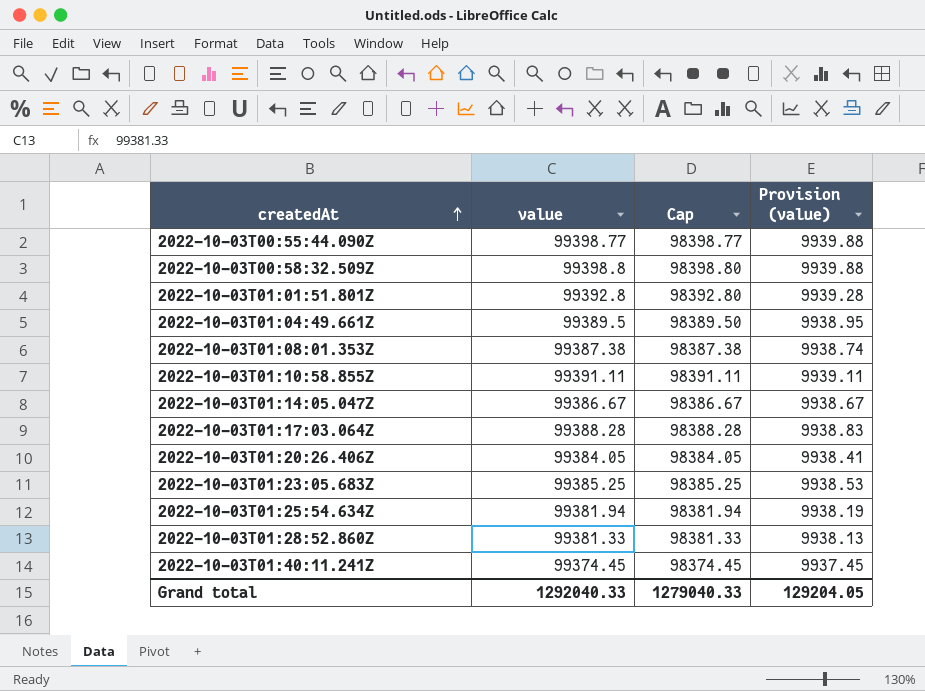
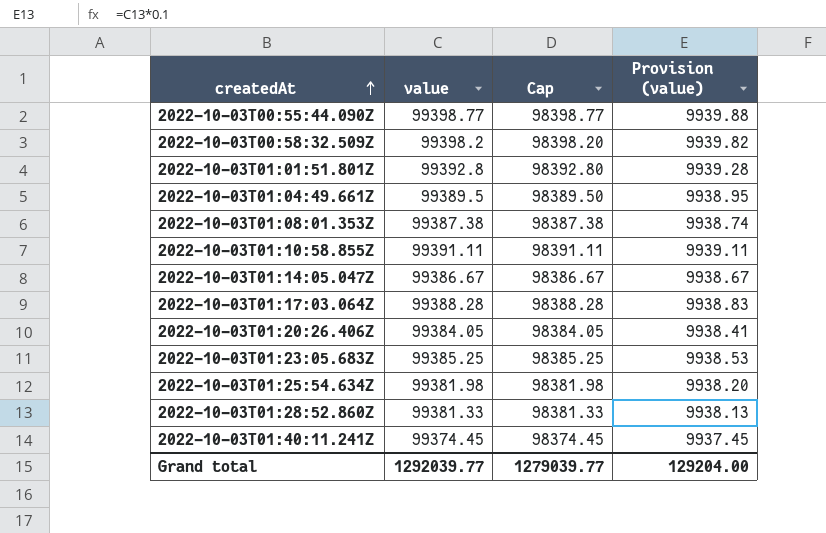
2022-10-03T00:58:32.509Z | value: 99398.8 -> 99398.2
2022-10-03T00:58:32.509Z | Cap: 98398.80 -> 98398.20
2022-10-03T00:58:32.509Z | Provision (value): 9939.88 -> 9939.82
2022-10-03T01:25:54.634Z | value: 99381.94 -> 99381.98
2022-10-03T01:25:54.634Z | Cap: 98381.94 -> 98381.98
2022-10-03T01:25:54.634Z | Provision (value): 9938.19 -> 9938.20
Grand total | value: 1292040.33 -> 1292039.77
Grand total | Cap: 1279040.33 -> 1279039.77
Grand total | Provision (value): 129204.05 -> 129204.00

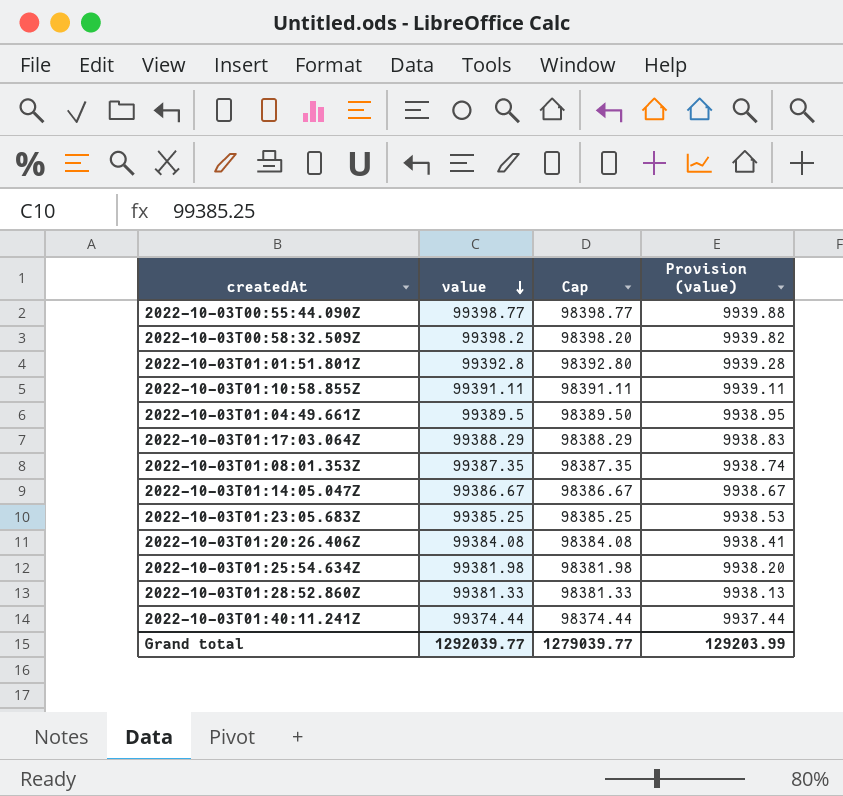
row order: createdAt ascending -> value descending
2022-10-03T01:17:03.064Z | value: 99388.28 -> 99388.29
2022-10-03T01:17:03.064Z | Cap: 98388.28 -> 98388.29
2022-10-03T01:08:01.353Z | value: 99387.38 -> 99387.35
2022-10-03T01:08:01.353Z | Cap: 98387.38 -> 98387.35
2022-10-03T01:20:26.406Z | value: 99384.05 -> 99384.08
2022-10-03T01:20:26.406Z | Cap: 98384.05 -> 98384.08
2022-10-03T01:40:11.241Z | value: 99374.45 -> 99374.44
2022-10-03T01:40:11.241Z | Cap: 98374.45 -> 98374.44
2022-10-03T01:40:11.241Z | Provision (value): 9937.45 -> 9937.44
Grand total | Provision (value): 129204.00 -> 129203.99

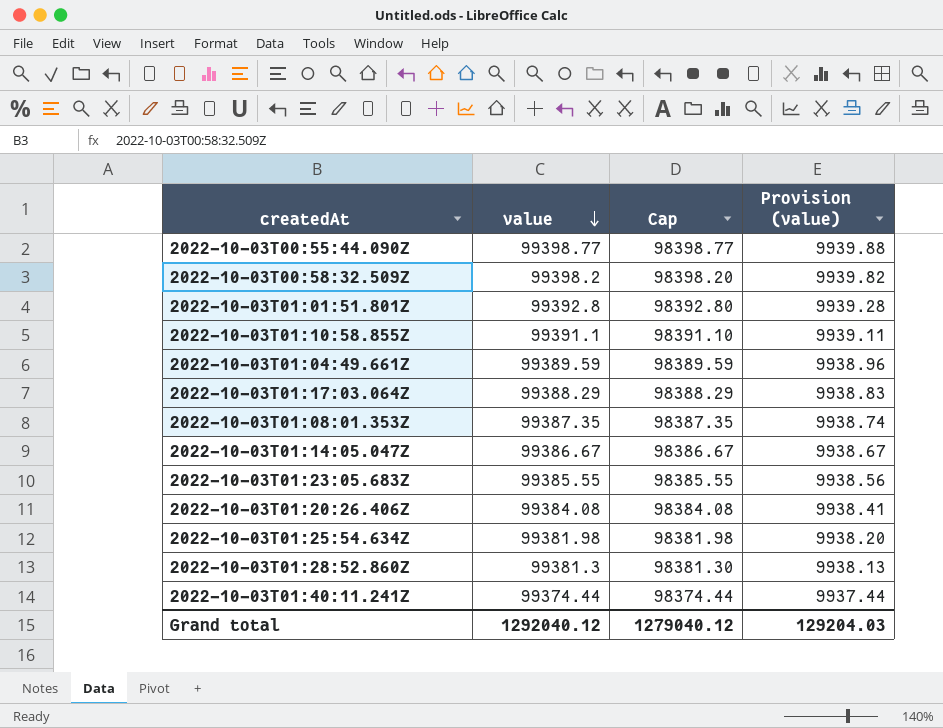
2022-10-03T01:10:58.855Z | value: 99391.11 -> 99391.1
2022-10-03T01:10:58.855Z | Cap: 98391.11 -> 98391.10
2022-10-03T01:04:49.661Z | value: 99389.5 -> 99389.59
2022-10-03T01:04:49.661Z | Cap: 98389.50 -> 98389.59
2022-10-03T01:04:49.661Z | Provision (value): 9938.95 -> 9938.96
2022-10-03T01:23:05.683Z | value: 99385.25 -> 99385.55
2022-10-03T01:23:05.683Z | Cap: 98385.25 -> 98385.55
2022-10-03T01:23:05.683Z | Provision (value): 9938.53 -> 9938.56
2022-10-03T01:28:52.860Z | value: 99381.33 -> 99381.3
2022-10-03T01:28:52.860Z | Cap: 98381.33 -> 98381.30
Grand total | value: 1292039.77 -> 1292040.12
Grand total | Cap: 1279039.77 -> 1279040.12
Grand total | Provision (value): 129203.99 -> 129204.03

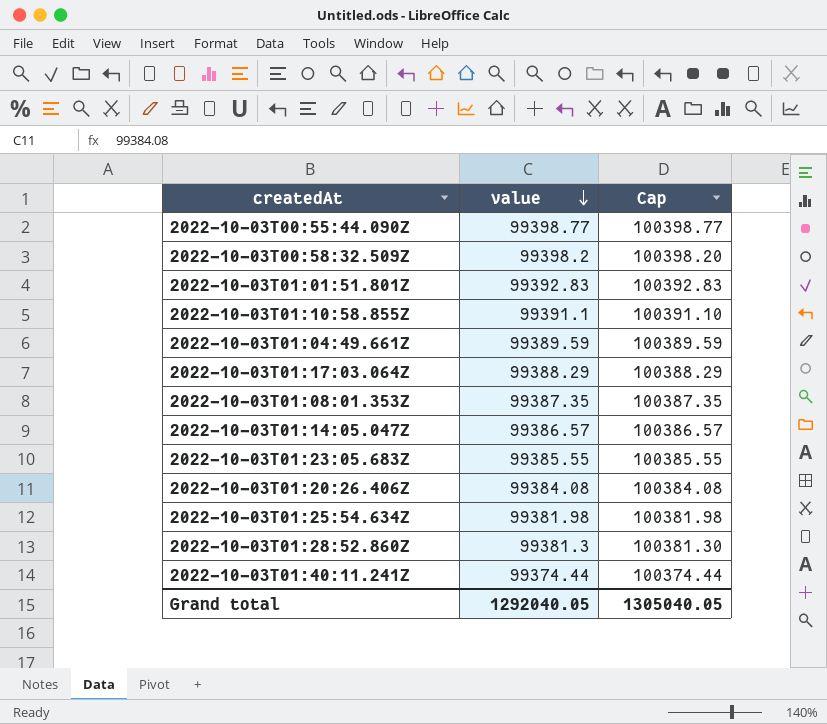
column Provision (value) | formula: [value] * 0.1 -> none
column Cap | formula: [value] - 1000 -> [value] + 1000
2022-10-03T01:01:51.801Z | value: 99392.8 -> 99392.83
2022-10-03T01:14:05.047Z | value: 99386.67 -> 99386.57
Grand total | value: 1292040.12 -> 1292040.05
Grand total | Cap: 1279040.12 -> 1305040.05

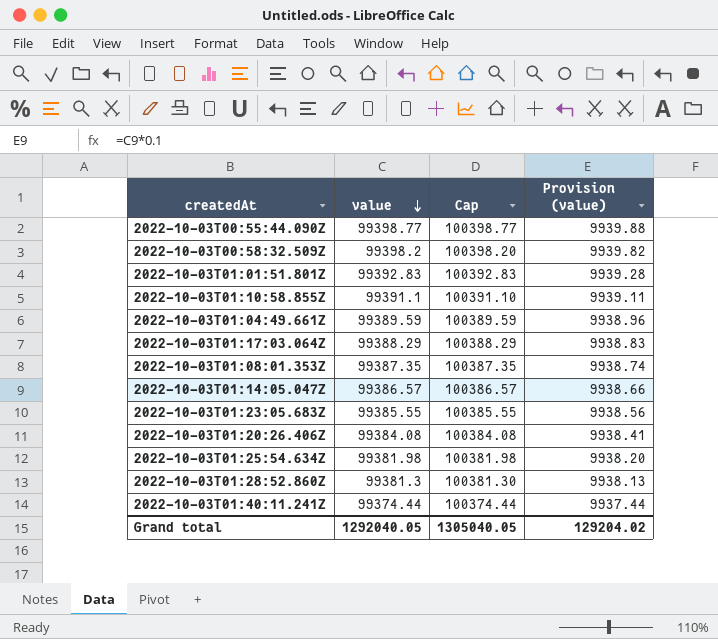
column Provision (value) | formula: none -> [value] * 0.1

